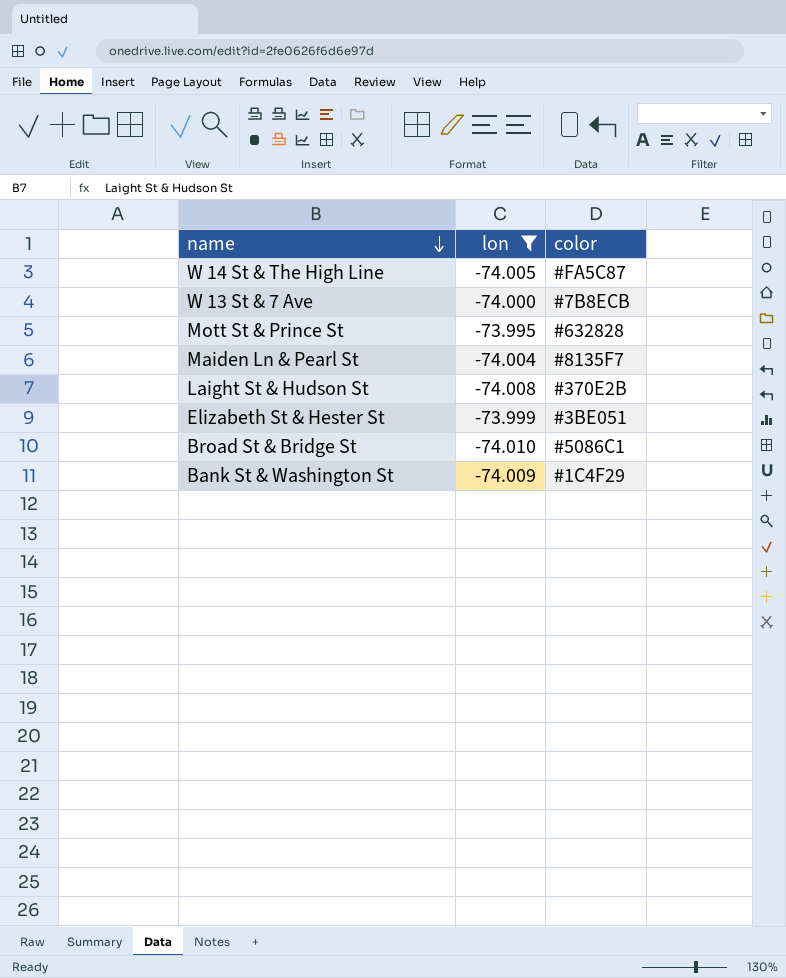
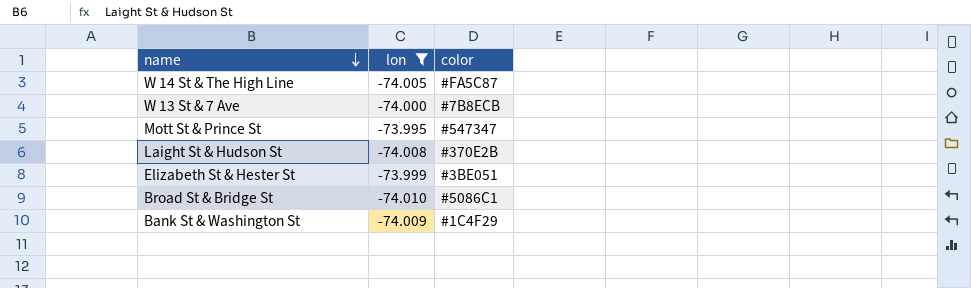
row Maiden Ln & Pearl St: -74.004 | #8135F7 -> none
Mott St & Prince St | color: #632828 -> #547347

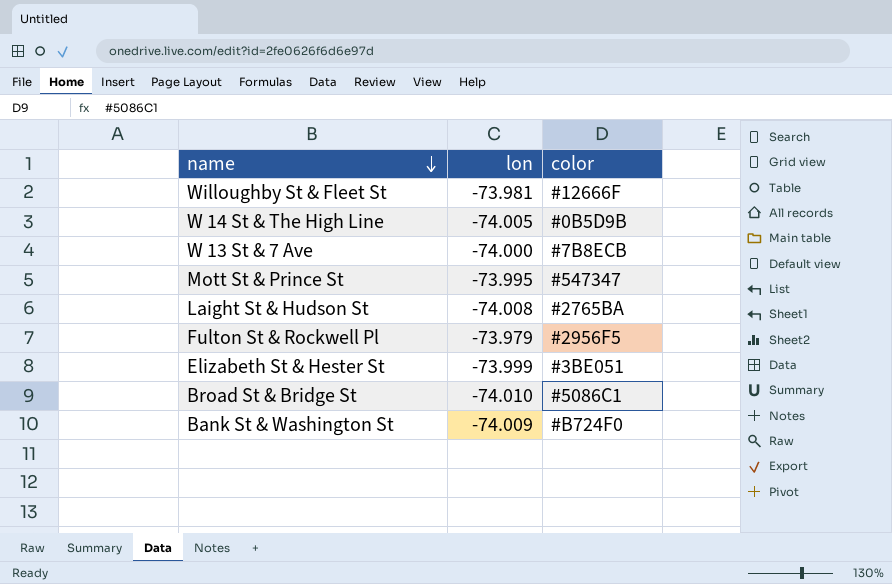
filter: lon <= -73.995 -> none
W 14 St & The High Line | color: #FA5C87 -> #0B5D9B
Laight St & Hudson St | color: #370E2B -> #2765BA
Bank St & Washington St | color: #1C4F29 -> #B724F0

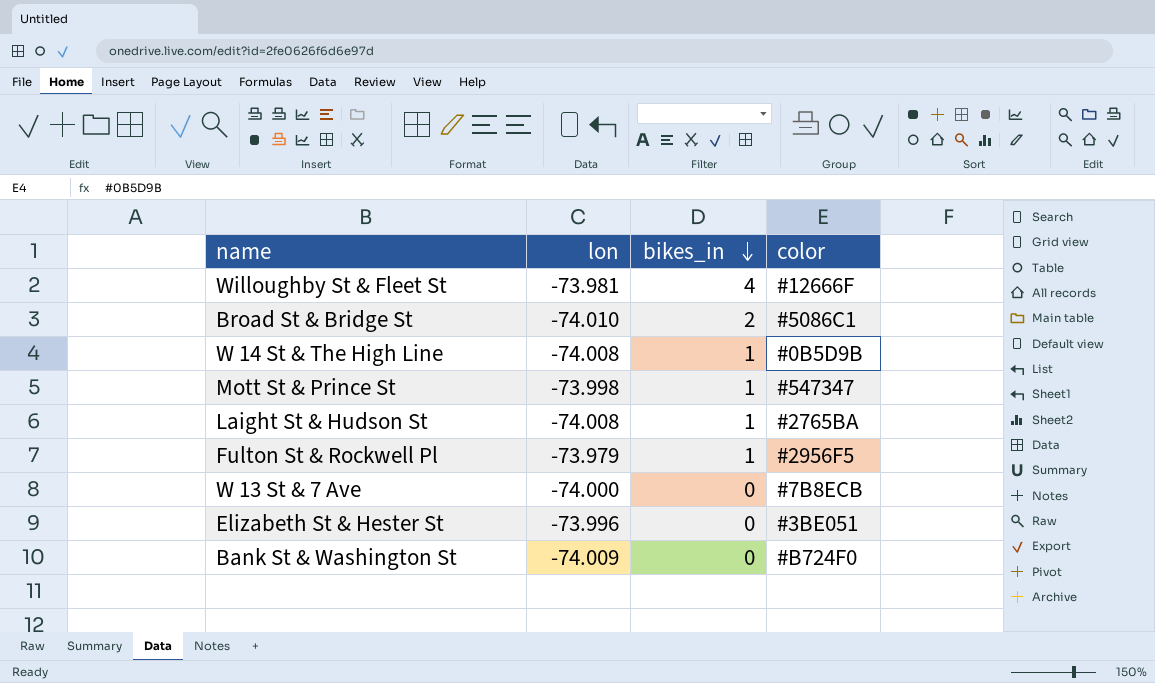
row order: name descending -> bikes_in descending
column bikes_in | position: none -> 3
W 14 St & The High Line | lon: -74.005 -> -74.008
Mott St & Prince St | lon: -73.995 -> -73.998
Elizabeth St & Hester St | lon: -73.999 -> -73.996

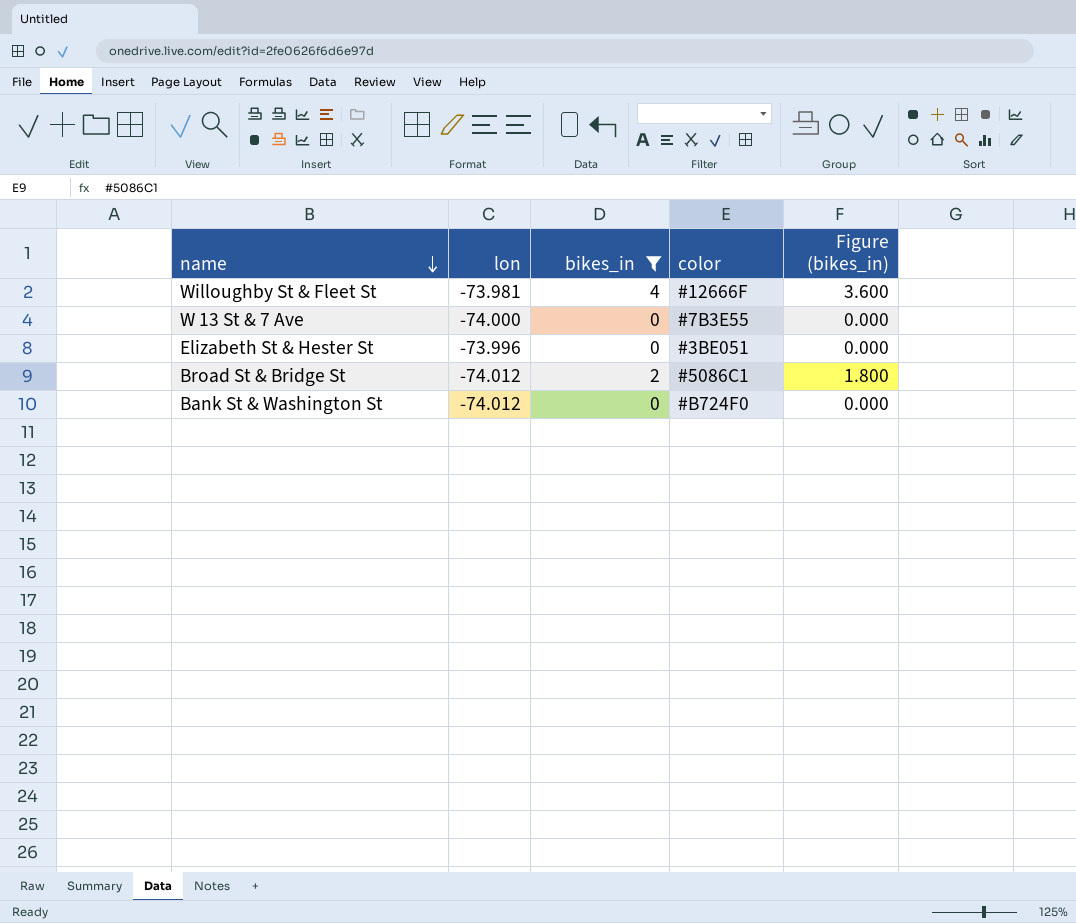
filter: none -> bikes_in != 1
row order: bikes_in descending -> name descending
column Figure (bikes_in) | formula: none -> [bikes_in] * 0.9
W 13 St & 7 Ave | color: #7B8ECB -> #7B3E55
Broad St & Bridge St | lon: -74.010 -> -74.012
Bank St & Washington St | lon: -74.009 -> -74.012

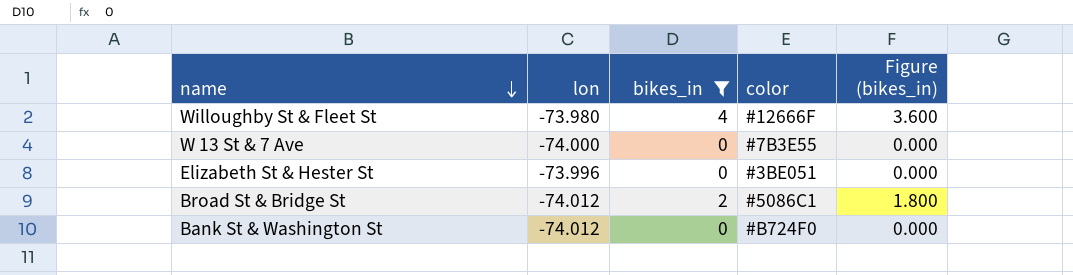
Willoughby St & Fleet St | lon: -73.981 -> -73.980

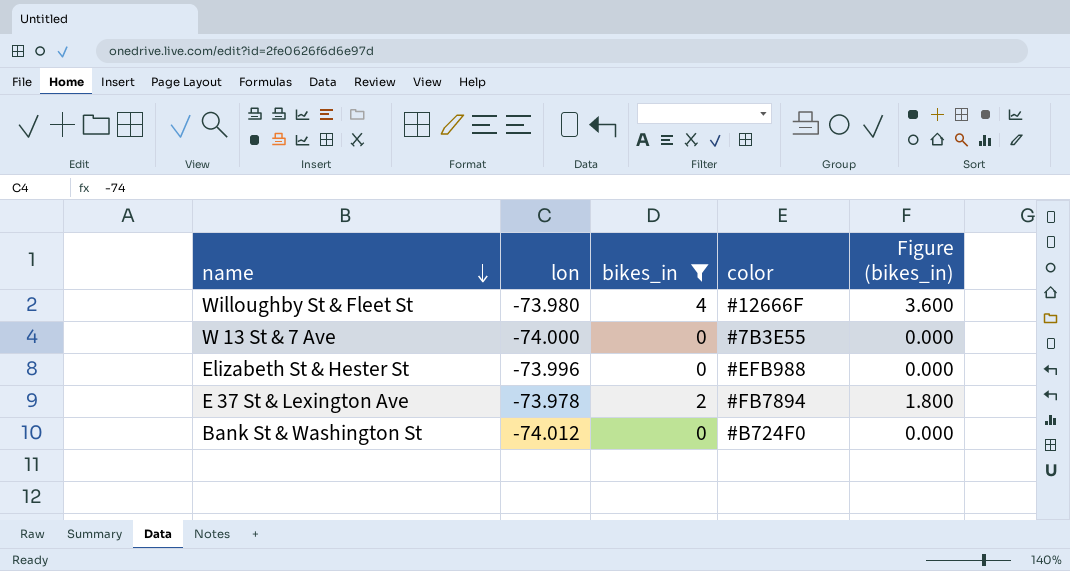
row Broad St & Bridge St: -74.012 | 2 | #5086C1 | 1.800 -> none
Elizabeth St & Hester St | color: #3BE051 -> #EFB988
row E 37 St & Lexington Ave: none -> -73.978 | 2 | #FB7894 | 1.800

